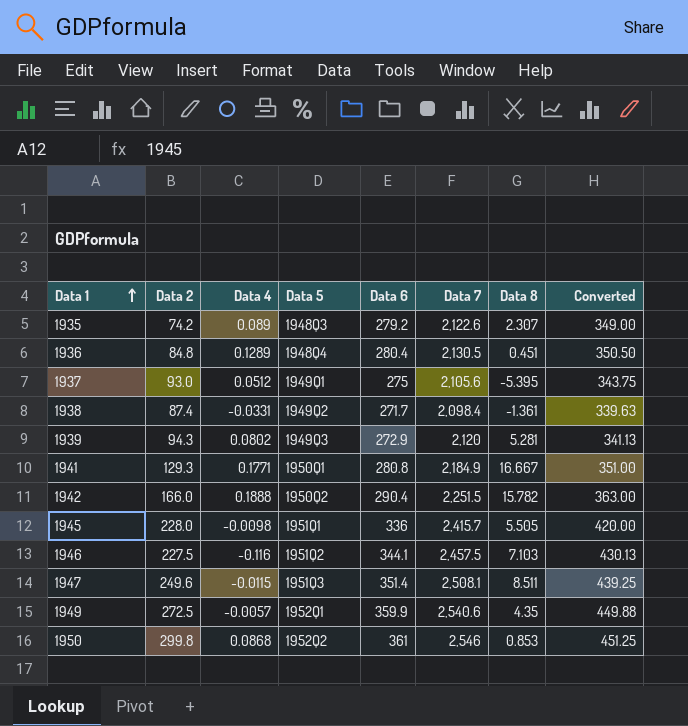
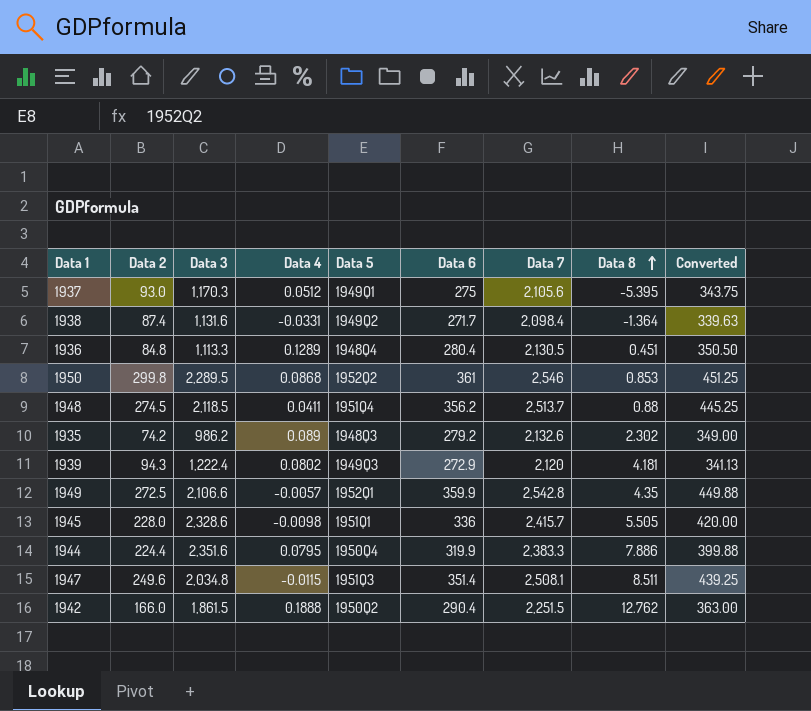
row order: Data 1 ascending -> Data 8 ascending
column Data 3 | position: none -> 3
row 1941: 129.3 | 0.1771 | 1950Q1 | 280.8 | 2,184.9 | 16.667 | 351.00 -> none
row 1946: 227.5 | -0.116 | 1951Q2 | 344.1 | 2,457.5 | 7.103 | 430.13 -> none
1938 | Data 8: -1.361 -> -1.364
row 1948: none -> 274.5 | 2,118.5 | 0.0411 | 1951Q4 | 356.2 | 2,513.7 | 0.88 | 445.25
1935 | Data 7: 2,122.6 -> 2,132.6
1935 | Data 8: 2.307 -> 2.302
1939 | Data 8: 5.281 -> 4.181
1949 | Data 7: 2,540.6 -> 2,542.8
row 1944: none -> 224.4 | 2,351.6 | 0.0795 | 1950Q4 | 319.9 | 2,383.3 | 7.886 | 399.88
1942 | Data 8: 15.782 -> 12.762

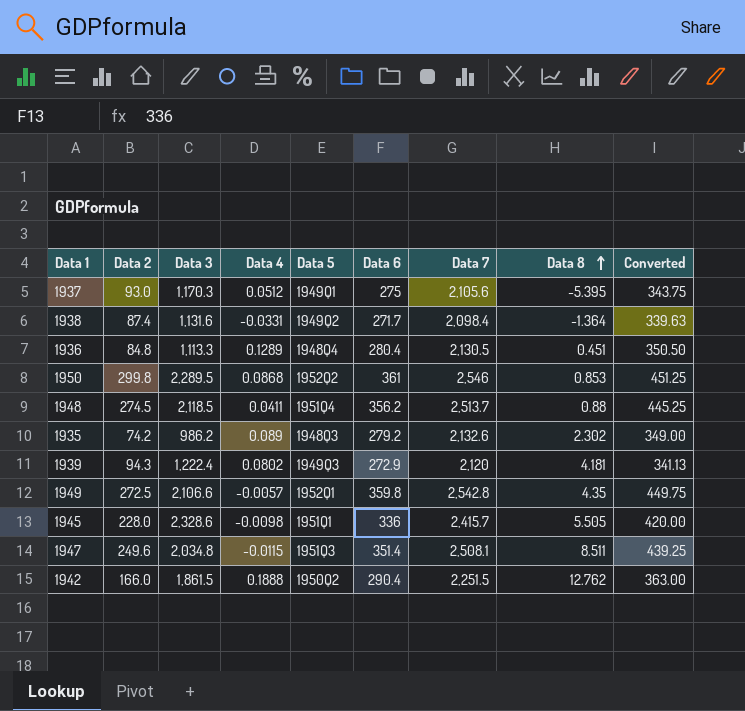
row 1944: 224.4 | 2,351.6 | 0.0795 | 1950Q4 | 319.9 | 2,383.3 | 7.886 | 399.88 -> none
1949 | Data 6: 359.9 -> 359.8
1949 | Converted: 449.88 -> 449.75

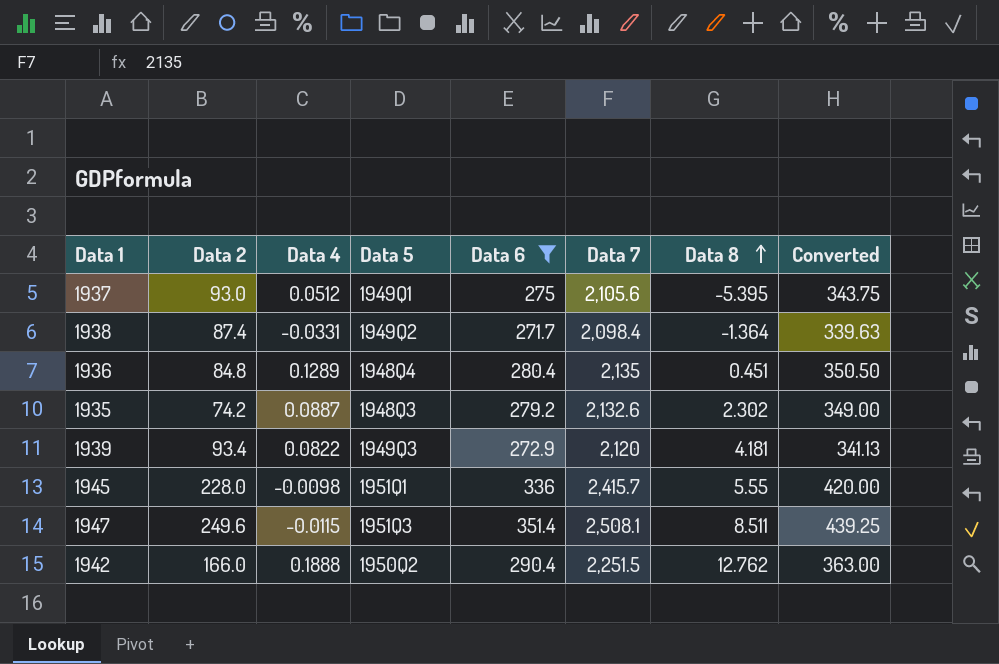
filter: none -> Data 6 <= 351.4
column Data 3 | position: 3 -> none
1936 | Data 7: 2,130.5 -> 2,135
1935 | Data 4: 0.089 -> 0.0887
1939 | Data 2: 94.3 -> 93.4
1939 | Data 4: 0.0802 -> 0.0822
1945 | Data 8: 5.505 -> 5.55

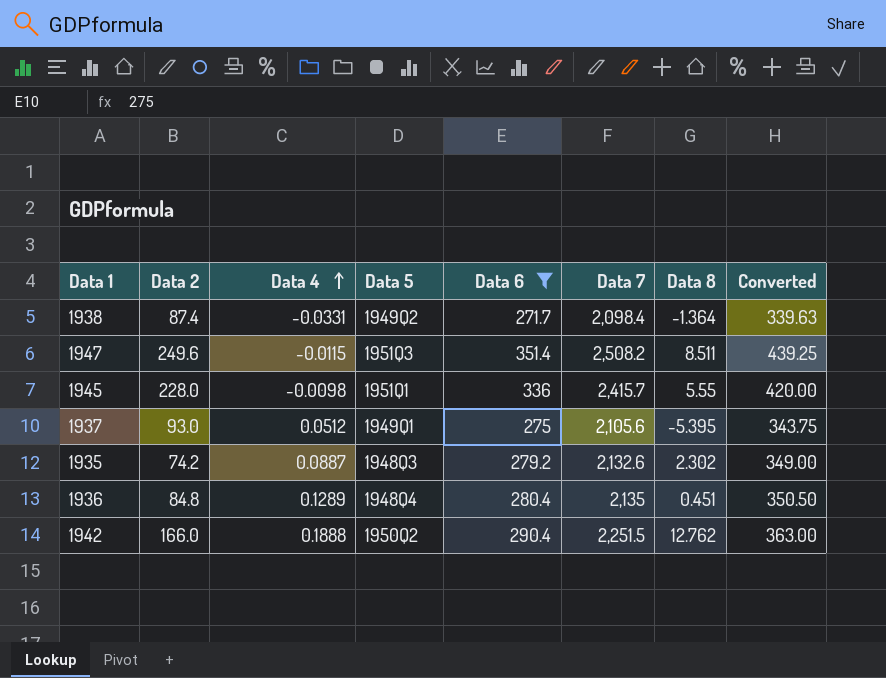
row order: Data 8 ascending -> Data 4 ascending
row 1939: 93.4 | 0.0822 | 1949Q3 | 272.9 | 2,120 | 4.181 | 341.13 -> none
1947 | Data 7: 2,508.1 -> 2,508.2

